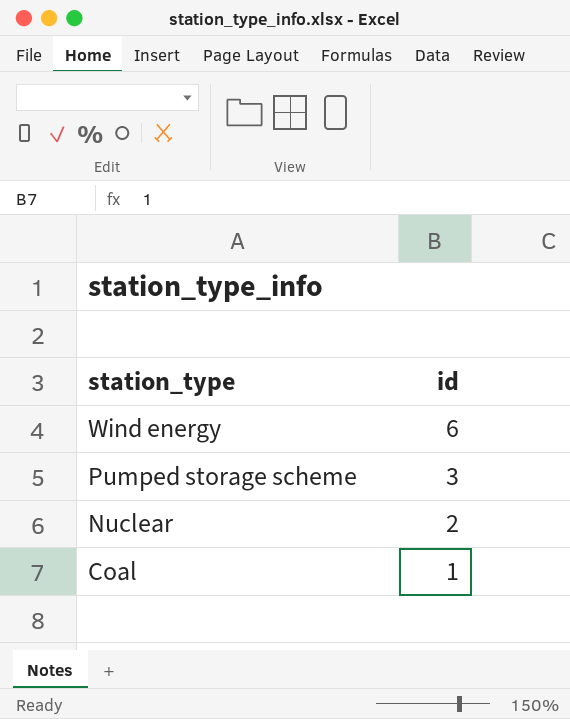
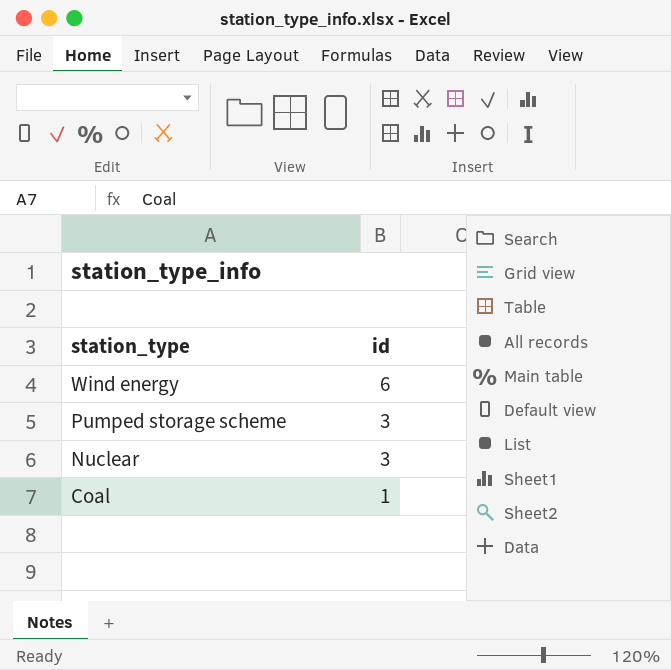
Nuclear | id: 2 -> 3

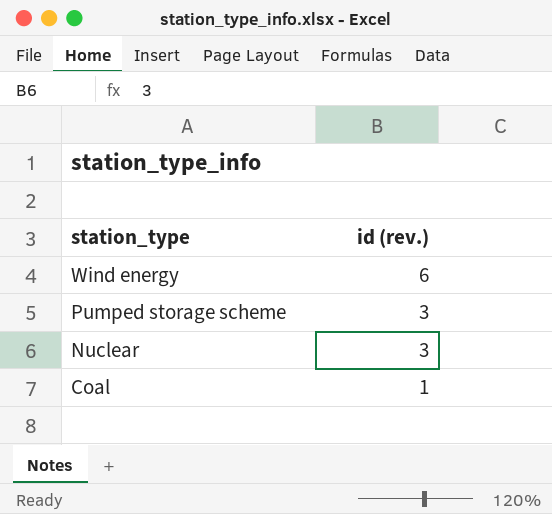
column name: id -> id (rev.)

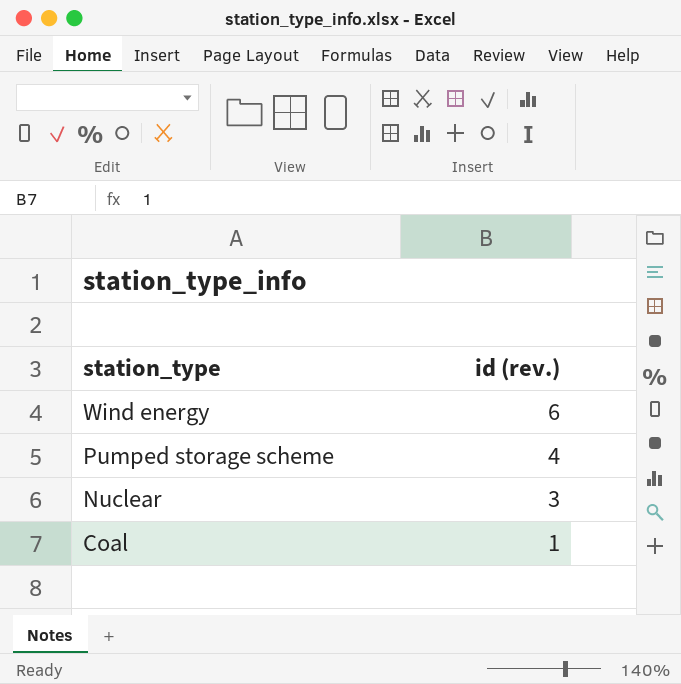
Pumped storage scheme | id (rev.): 3 -> 4

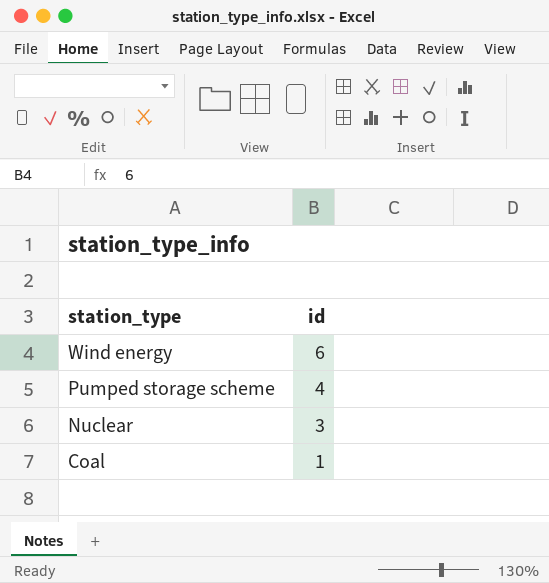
column name: id (rev.) -> id

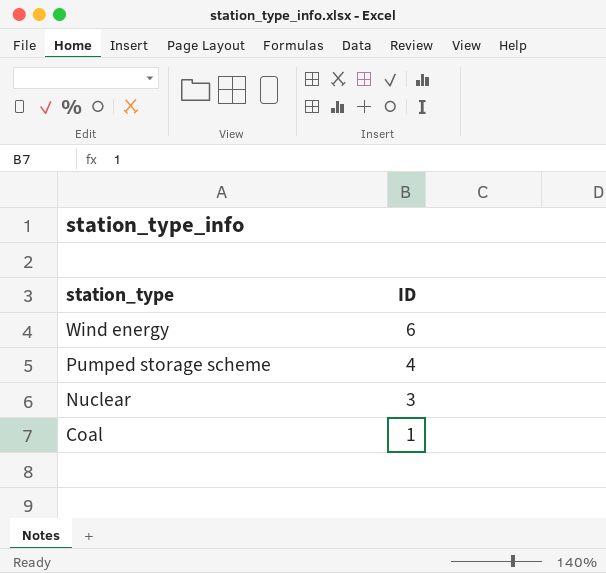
column name: id -> ID

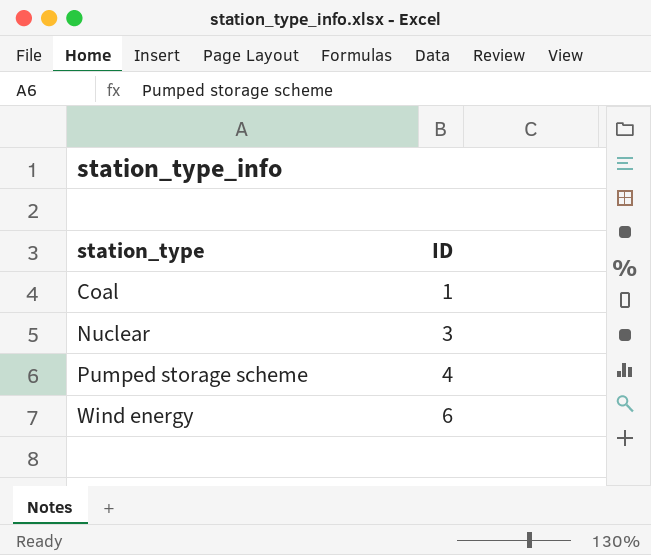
row order: station_type descending -> station_type ascending

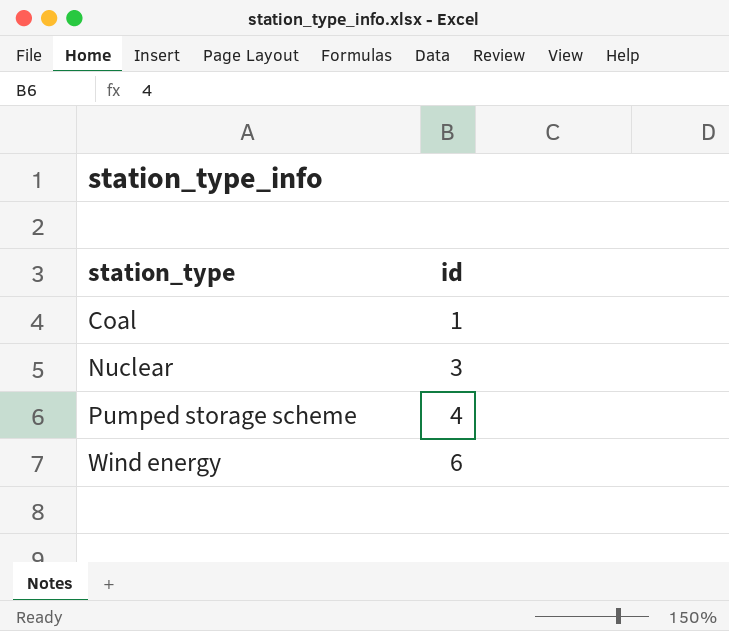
column name: ID -> id

